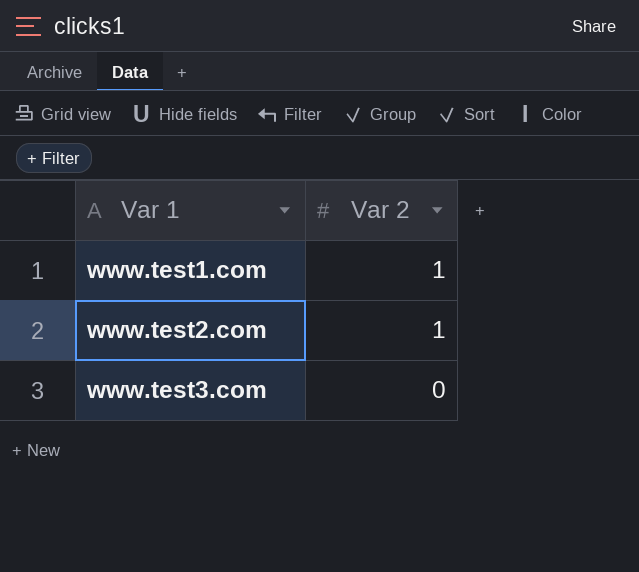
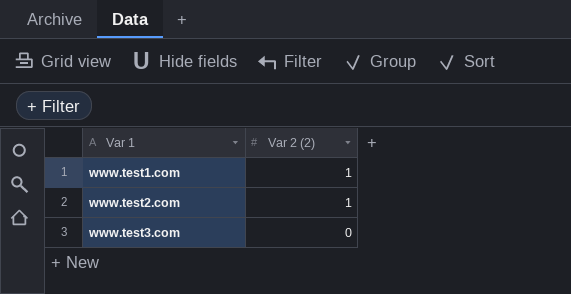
column name: Var 2 -> Var 2 (2)

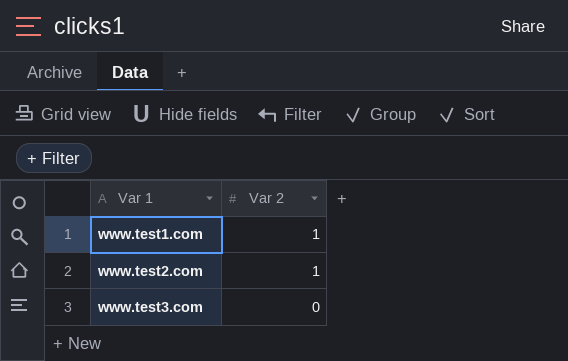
column name: Var 2 (2) -> Var 2

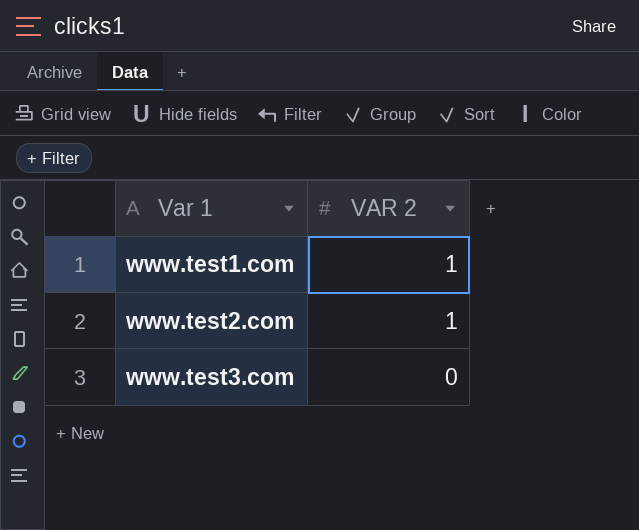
column name: Var 2 -> VAR 2

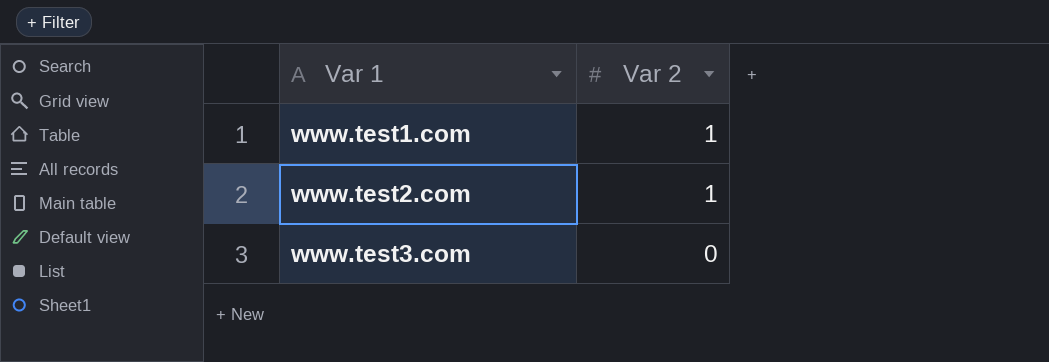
column name: VAR 2 -> Var 2

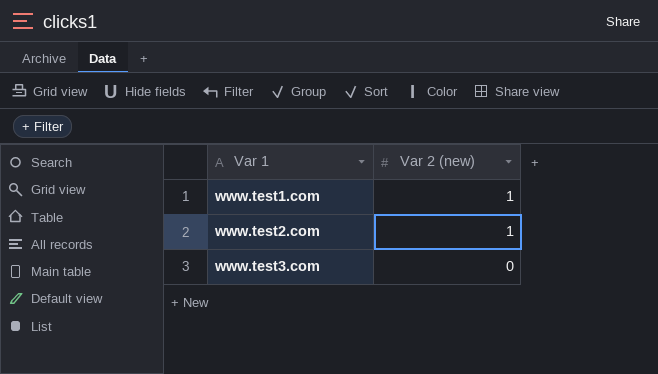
column name: Var 2 -> Var 2 (new)

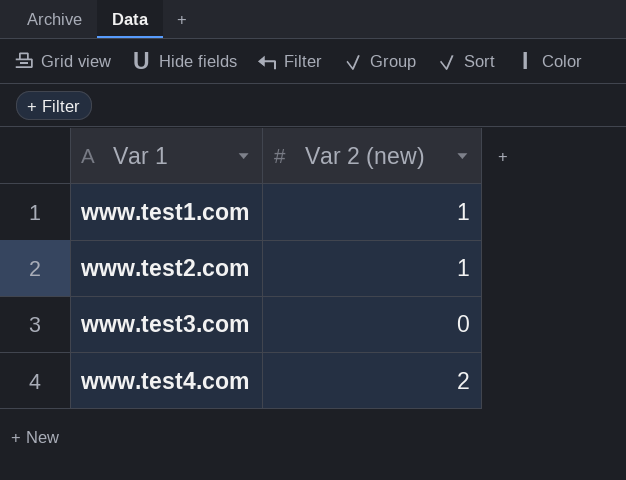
row www.test4.com: none -> 2

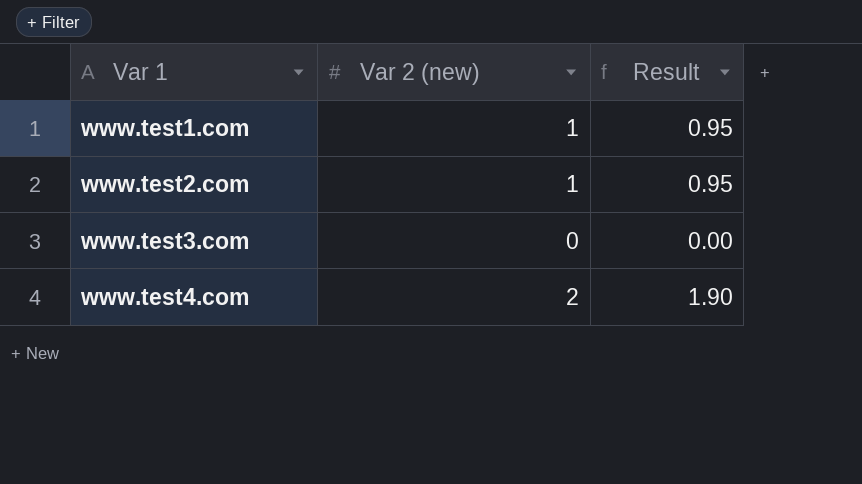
column Result | formula: none -> [Var 2 (new)] * 0.95

